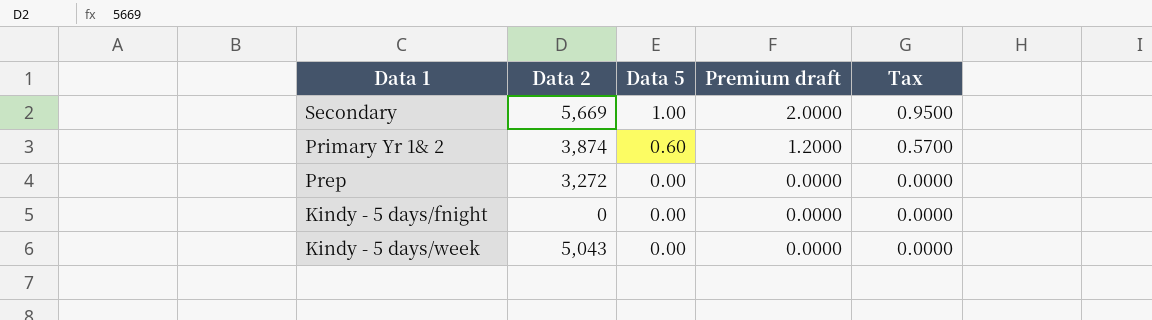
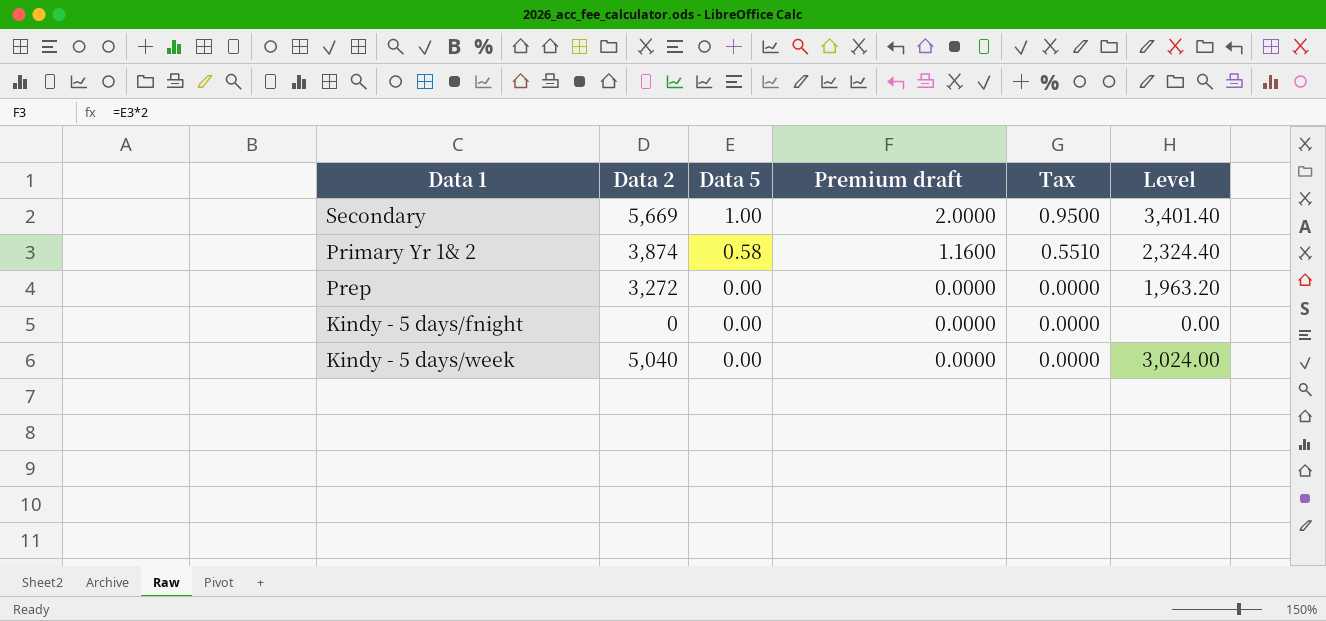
column Level | formula: none -> [Data 2] * 0.6
Primary Yr 1& 2 | Data 5: 0.60 -> 0.58
Primary Yr 1& 2 | Premium draft: 1.2000 -> 1.1600
Primary Yr 1& 2 | Tax: 0.5700 -> 0.5510
Kindy - 5 days/week | Data 2: 5,043 -> 5,040

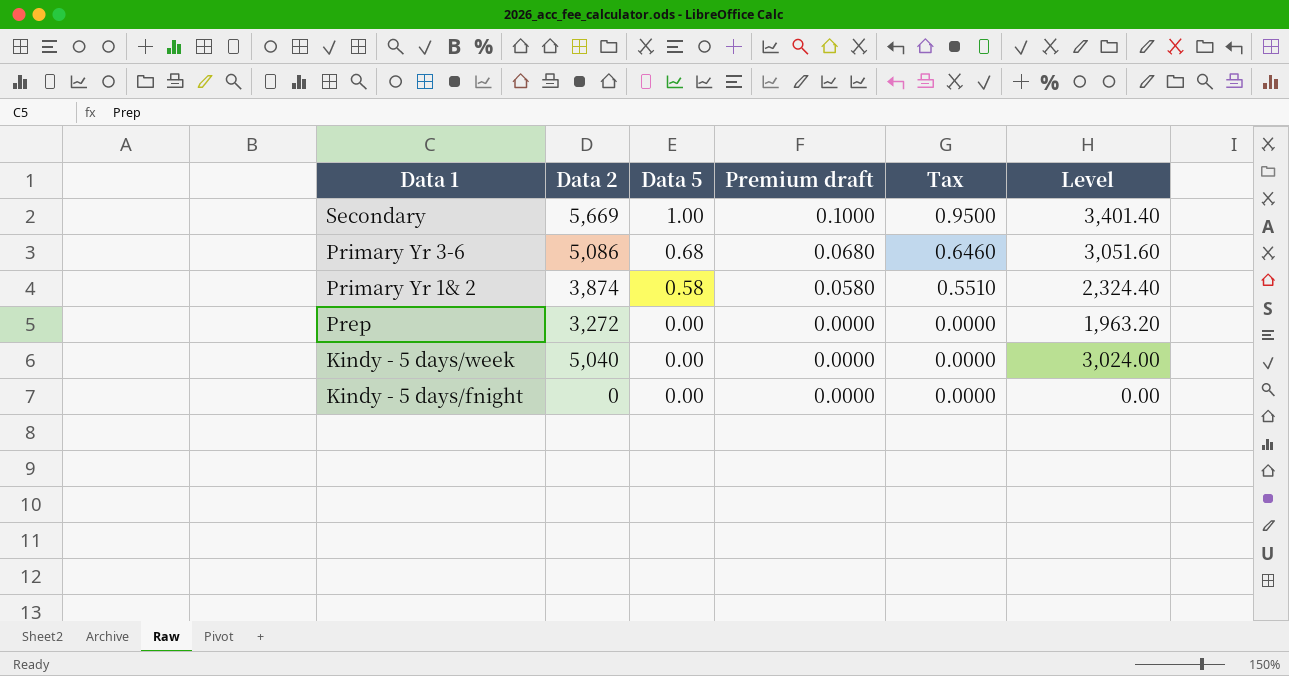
row order: Data 5 descending -> Data 1 descending
column Premium draft | formula: [Data 5] * 2 -> [Data 5] * 0.1
row Primary Yr 3-6: none -> 5,086 | 0.68 | 0.0680 | 0.6460 | 3,051.60

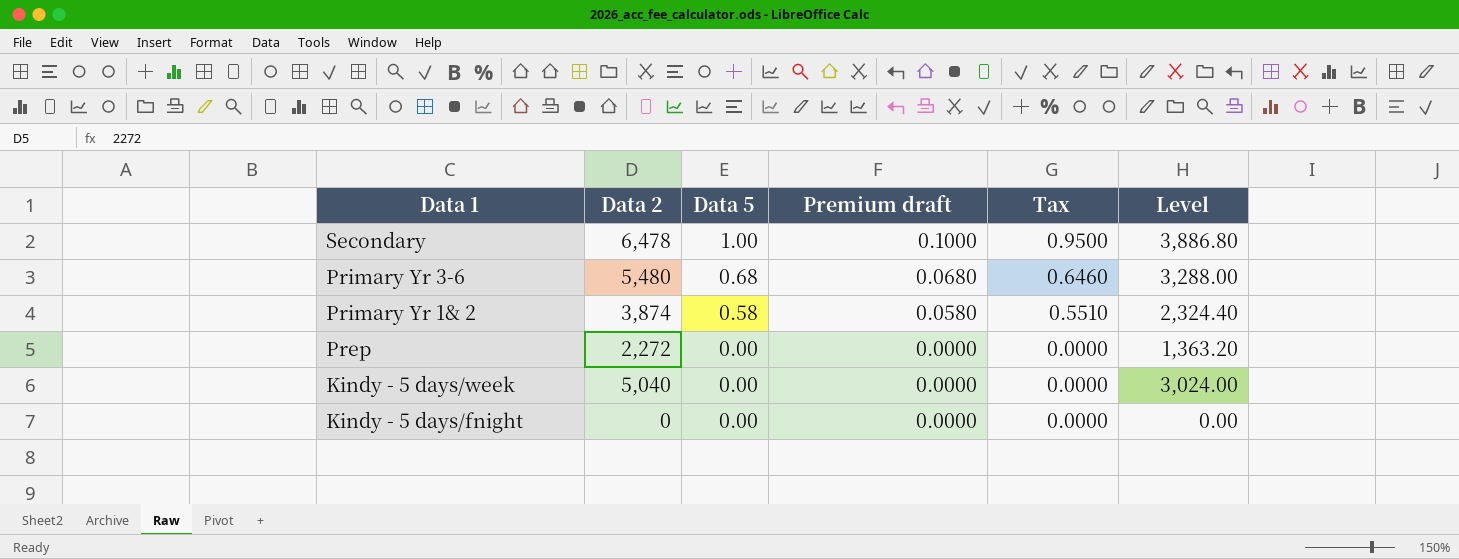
Secondary | Data 2: 5,669 -> 6,478
Secondary | Level: 3,401.40 -> 3,886.80
Primary Yr 3-6 | Data 2: 5,086 -> 5,480
Primary Yr 3-6 | Level: 3,051.60 -> 3,288.00
Prep | Data 2: 3,272 -> 2,272
Prep | Level: 1,963.20 -> 1,363.20

